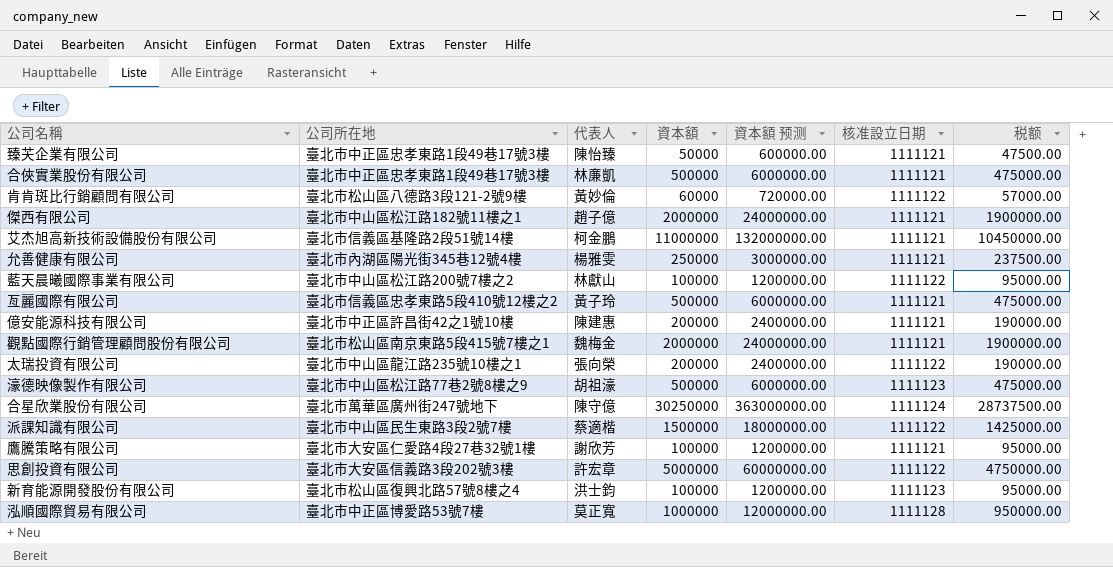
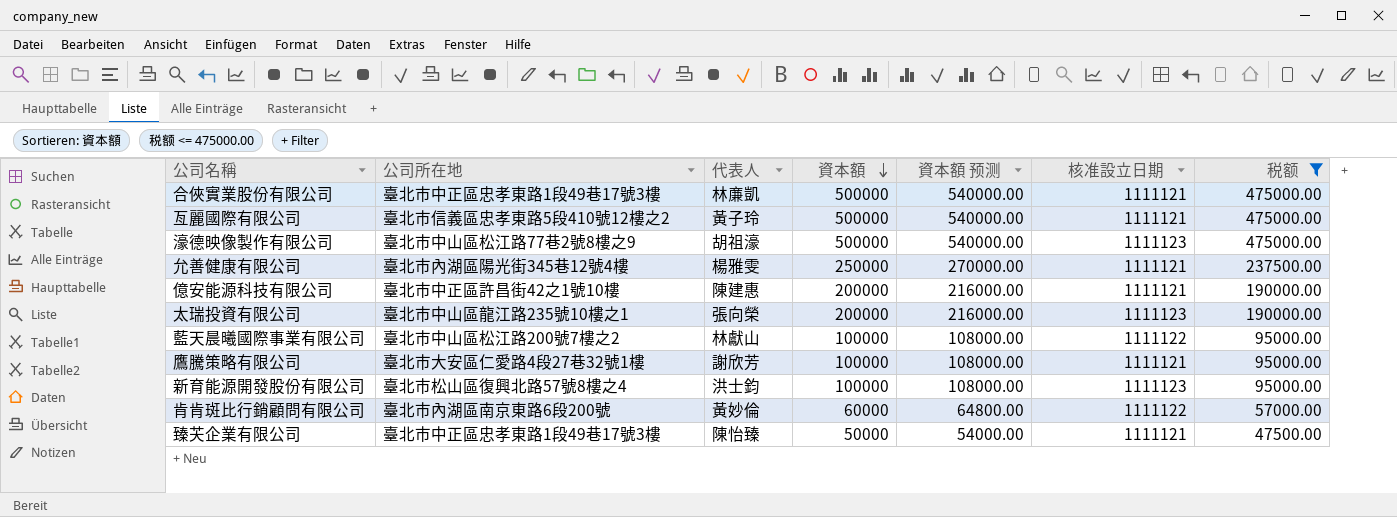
filter: none -> 税额 <= 475000.00
row order: none -> 資本額 descending
column 資本額 预测 | formula: [資本額] * 12 -> [資本額] * 1.08
太瑞投資有限公司 | 核准設立日期: 1111122 -> 1111123
肯肯斑比行銷顧問有限公司 | 公司所在地: 臺北市松山區八德路3段121-2號9樓 -> 臺北市內湖區南京東路6段200號

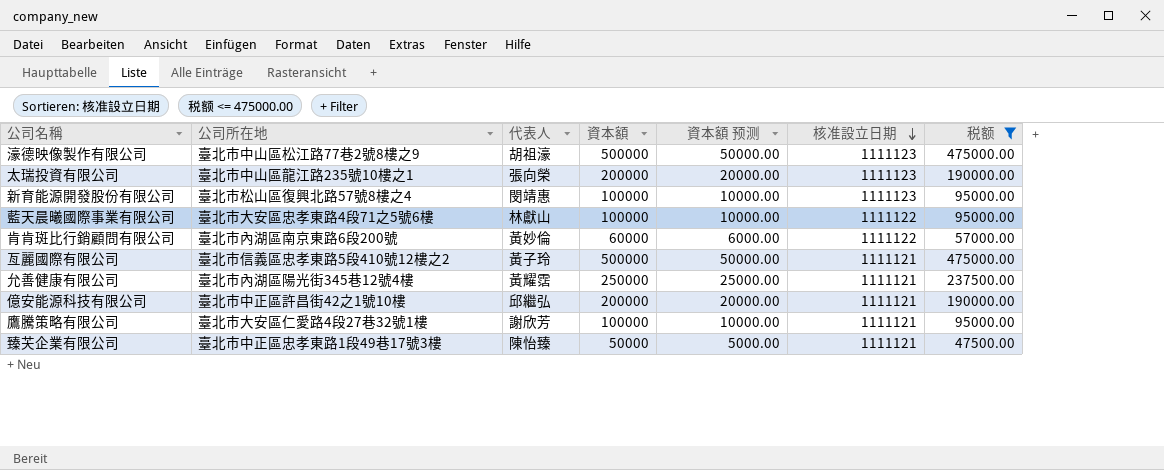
row order: 資本額 descending -> 核准設立日期 descending
column 資本額 预测 | formula: [資本額] * 1.08 -> [資本額] * 0.1
row 合俠實業股份有限公司: 臺北市中正區忠孝東路1段49巷17號3樓 | 林亷凱 | 500000 | 540000.00 | 1111121 | 475000.00 -> none
新育能源開發股份有限公司 | 代表人: 洪士鈞 -> 閔靖惠
藍天晨曦國際事業有限公司 | 公司所在地: 臺北市中山區松江路200號7樓之2 -> 臺北市大安區忠孝東路4段71之5號6樓
允善健康有限公司 | 代表人: 楊雅雯 -> 黃耀霑
億安能源科技有限公司 | 代表人: 陳建惠 -> 邱繼弘

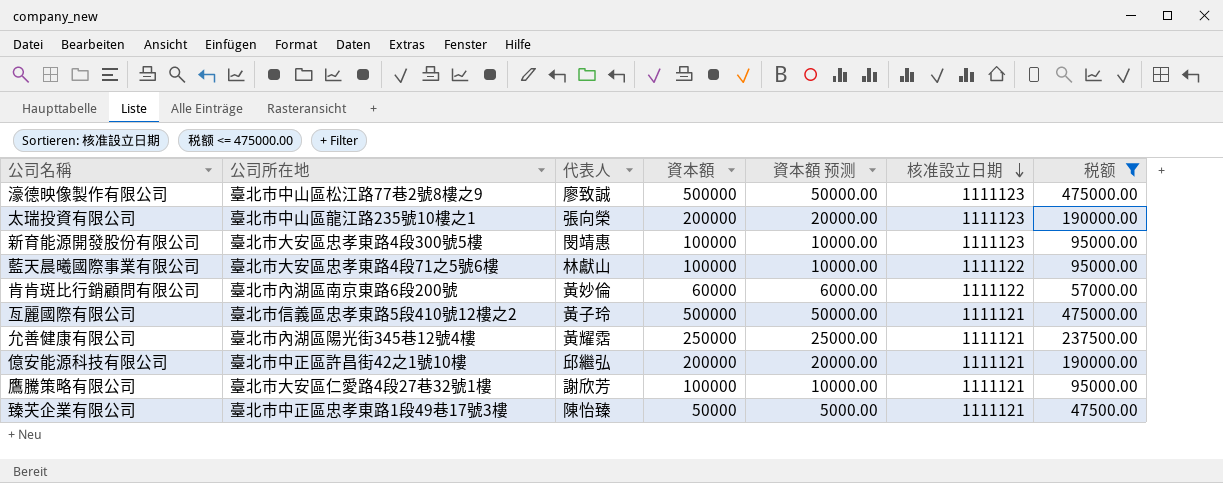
濠德映像製作有限公司 | 代表人: 胡祖濠 -> 廖致誠
新育能源開發股份有限公司 | 公司所在地: 臺北市松山區復興北路57號8樓之4 -> 臺北市大安區忠孝東路4段300號5樓

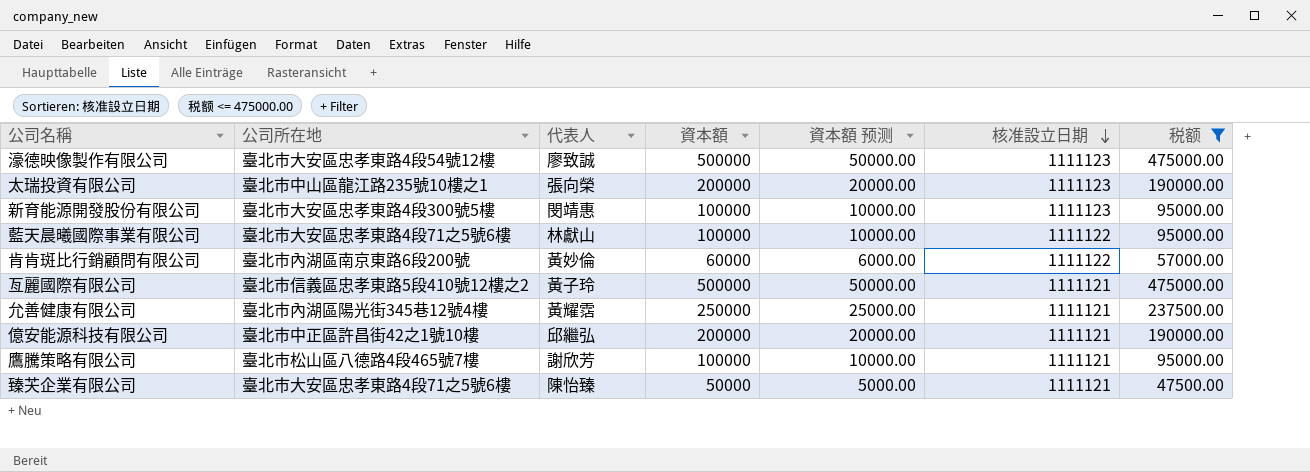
濠德映像製作有限公司 | 公司所在地: 臺北市中山區松江路77巷2號8樓之9 -> 臺北市大安區忠孝東路4段54號12樓
鷹騰策略有限公司 | 公司所在地: 臺北市大安區仁愛路4段27巷32號1樓 -> 臺北市松山區八德路4段465號7樓
臻芖企業有限公司 | 公司所在地: 臺北市中正區忠孝東路1段49巷17號3樓 -> 臺北市大安區忠孝東路4段71之5號6樓

